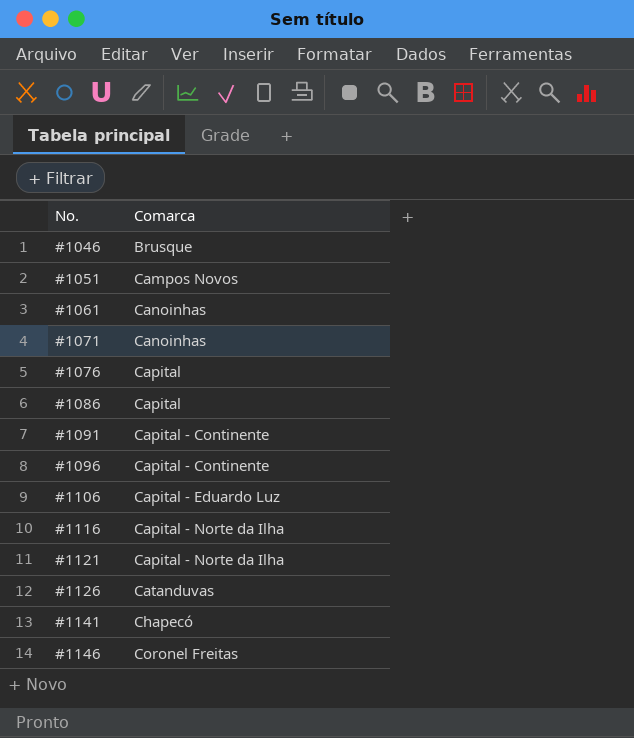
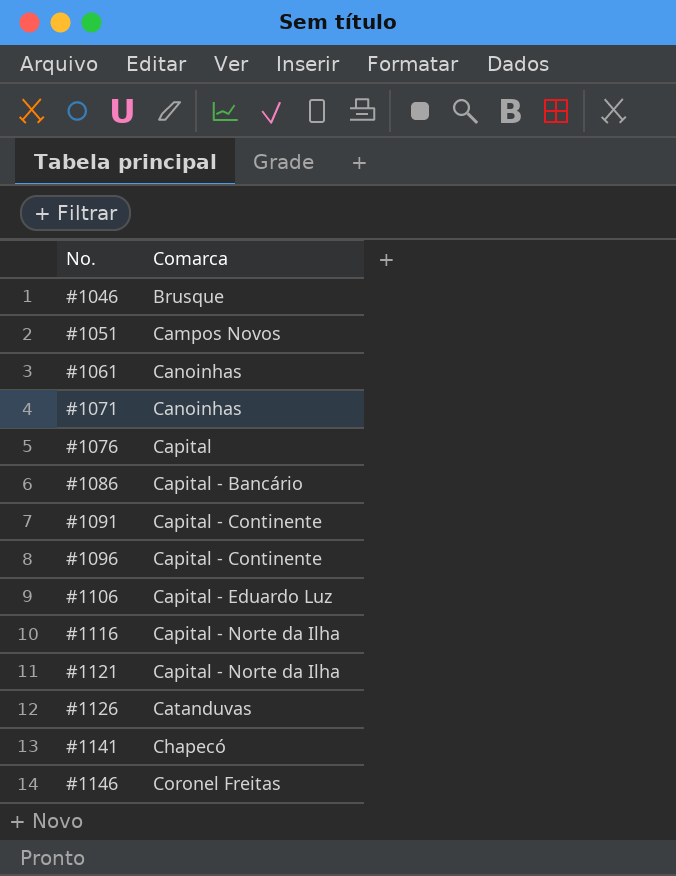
#1086 | Comarca: Capital -> Capital - Bancário

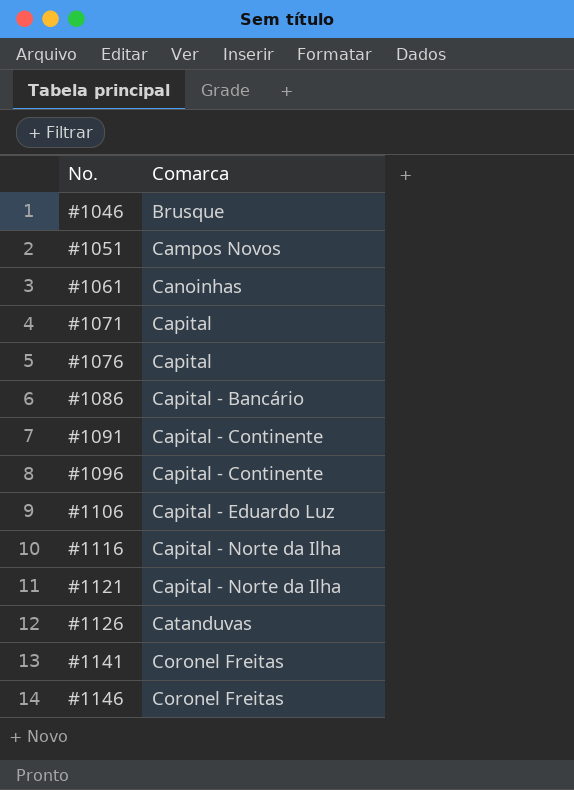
#1071 | Comarca: Canoinhas -> Capital
#1141 | Comarca: Chapecó -> Coronel Freitas

